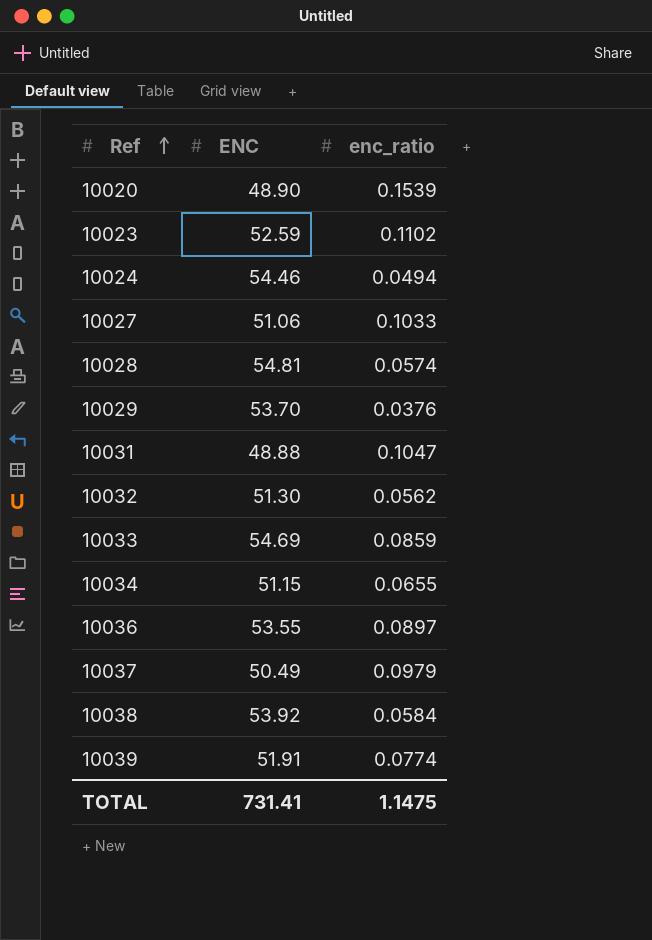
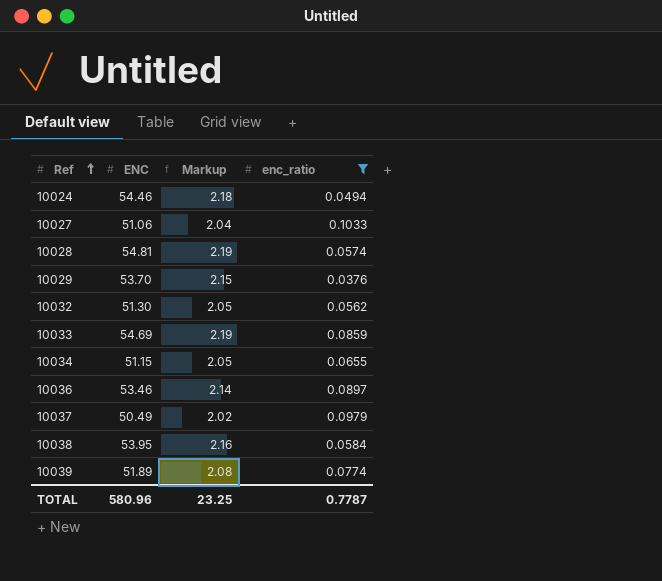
filter: none -> enc_ratio <= 0.1033
column Markup | formula: none -> [ENC] * 0.04
10036 | ENC: 53.55 -> 53.46
10038 | ENC: 53.92 -> 53.95
10039 | ENC: 51.91 -> 51.89
TOTAL | ENC: 731.41 -> 580.96
TOTAL | enc_ratio: 1.1475 -> 0.7787

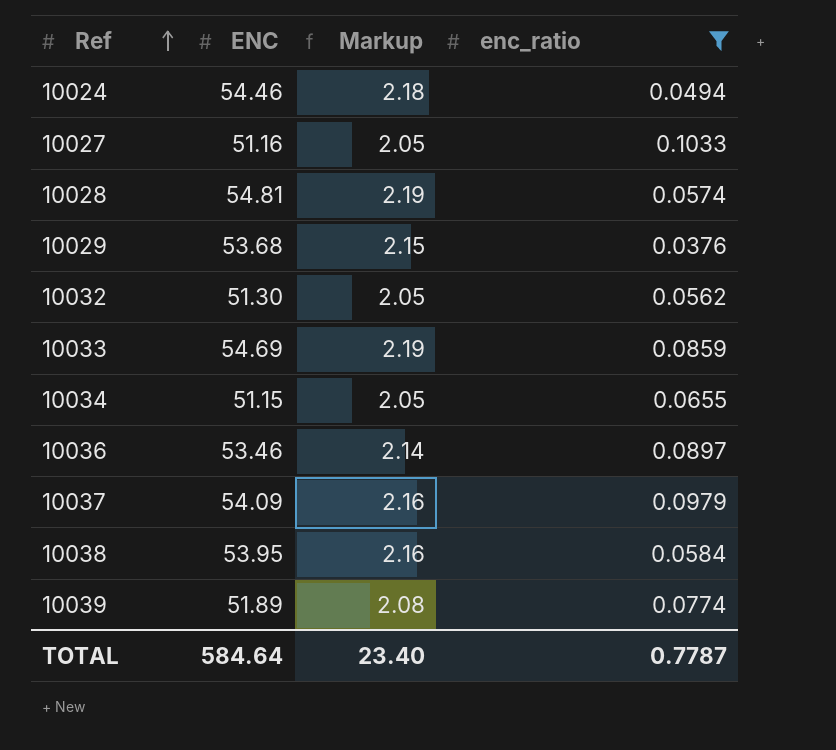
10027 | ENC: 51.06 -> 51.16
10027 | Markup: 2.04 -> 2.05
10029 | ENC: 53.70 -> 53.68
10037 | ENC: 50.49 -> 54.09
10037 | Markup: 2.02 -> 2.16
TOTAL | ENC: 580.96 -> 584.64
TOTAL | Markup: 23.25 -> 23.40

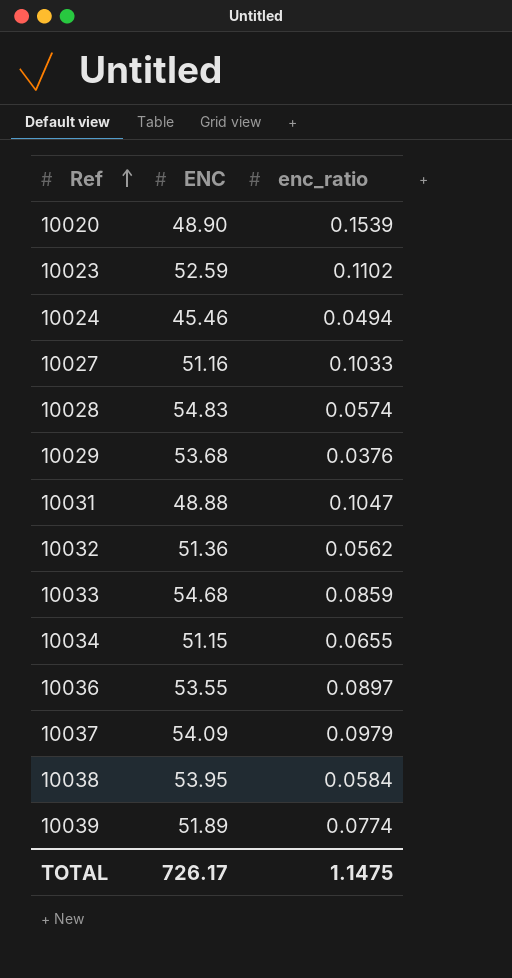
filter: enc_ratio <= 0.1033 -> none
column Markup | formula: [ENC] * 0.04 -> none
10024 | ENC: 54.46 -> 45.46
10028 | ENC: 54.81 -> 54.83
10032 | ENC: 51.30 -> 51.36
10033 | ENC: 54.69 -> 54.68
10036 | ENC: 53.46 -> 53.55
TOTAL | ENC: 584.64 -> 726.17
TOTAL | enc_ratio: 0.7787 -> 1.1475

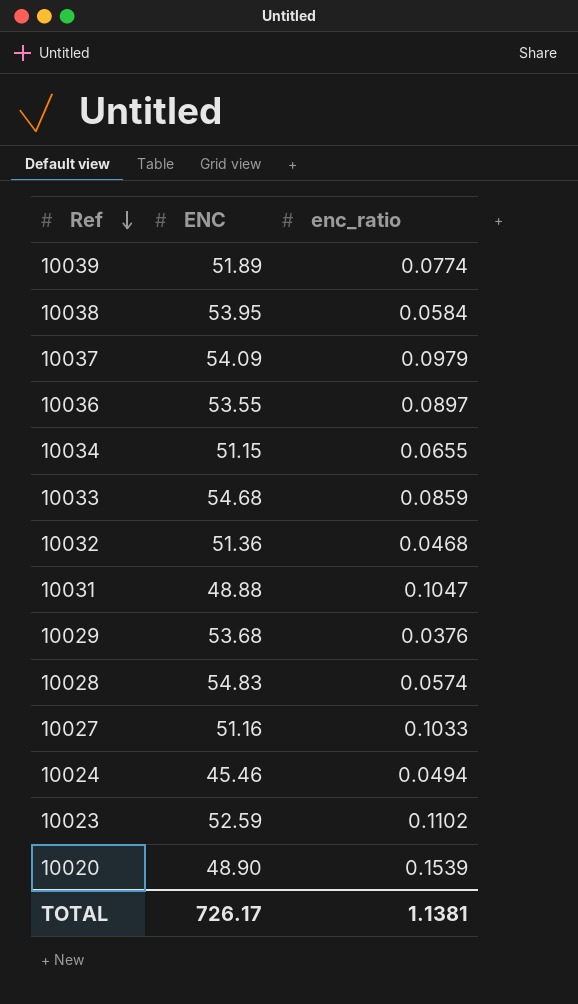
row order: Ref ascending -> Ref descending
10032 | enc_ratio: 0.0562 -> 0.0468
TOTAL | enc_ratio: 1.1475 -> 1.1381

